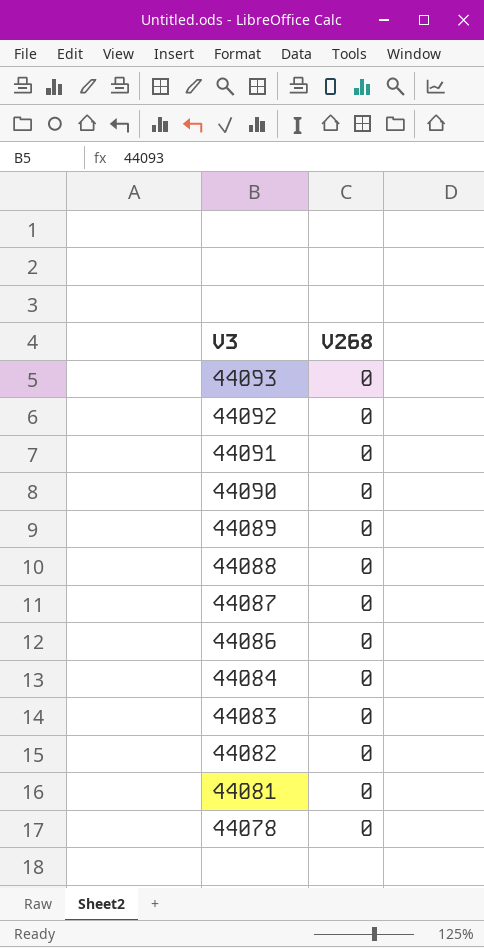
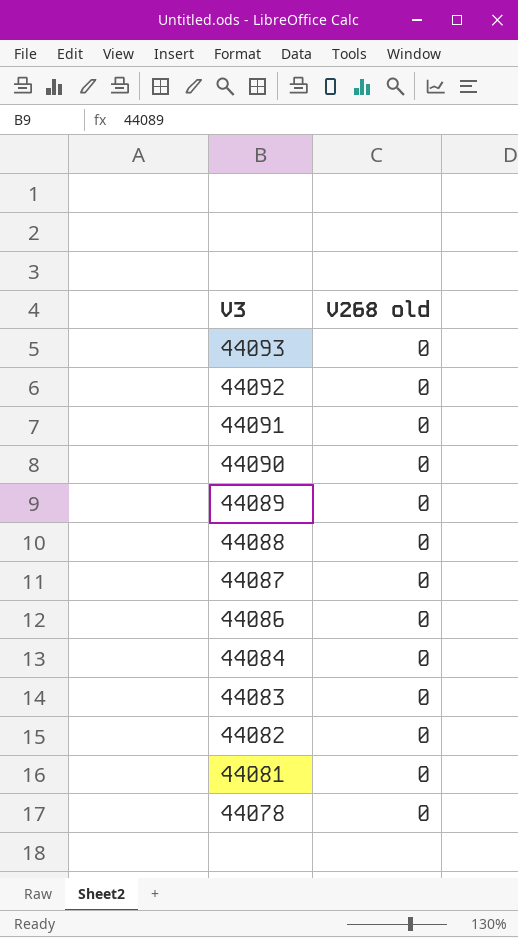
column name: V268 -> V268 old

